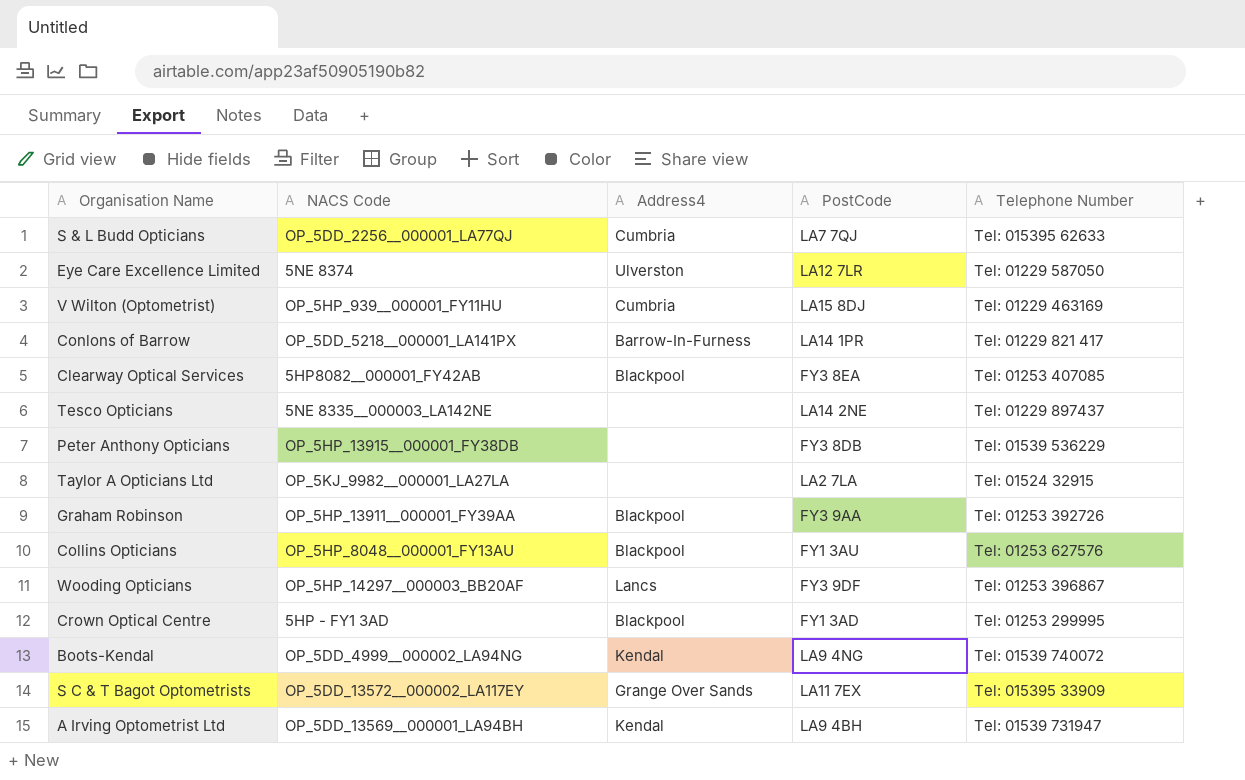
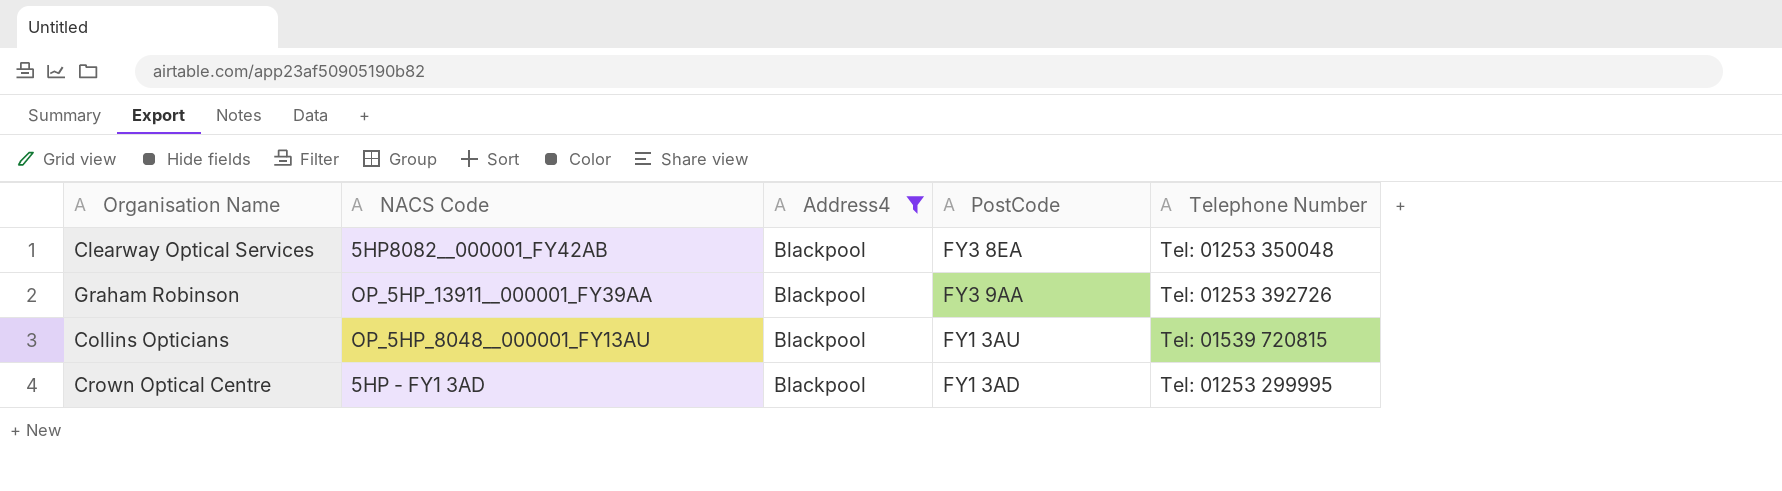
filter: none -> Address4 = Blackpool
Clearway Optical Services | Telephone Number: Tel: 01253 407085 -> Tel: 01253 350048
Collins Opticians | Telephone Number: Tel: 01253 627576 -> Tel: 01539 720815

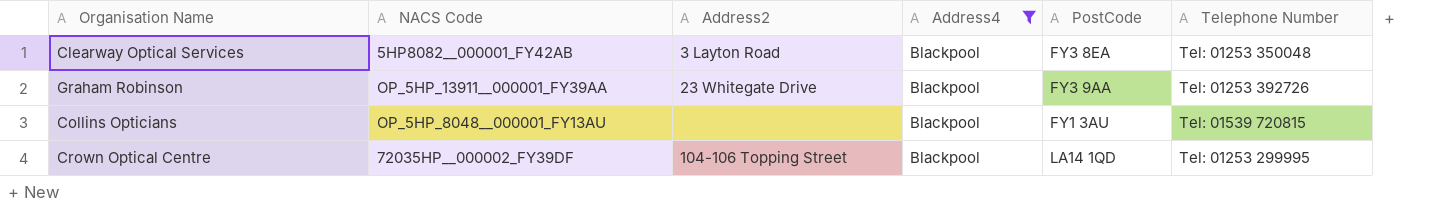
column Address2 | position: none -> 3
Crown Optical Centre | NACS Code: 5HP - FY1 3AD -> 72035HP__000002_FY39DF
Crown Optical Centre | PostCode: FY1 3AD -> LA14 1QD

